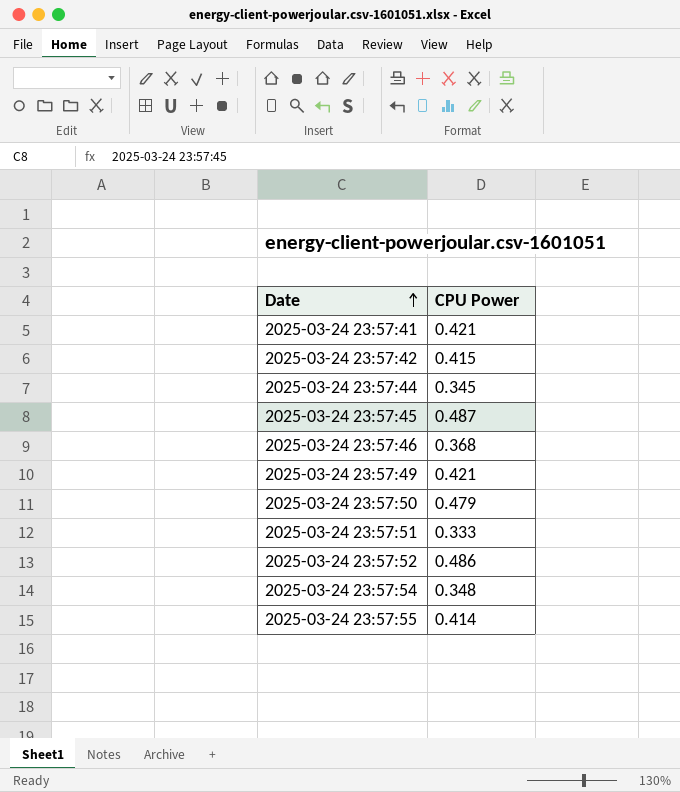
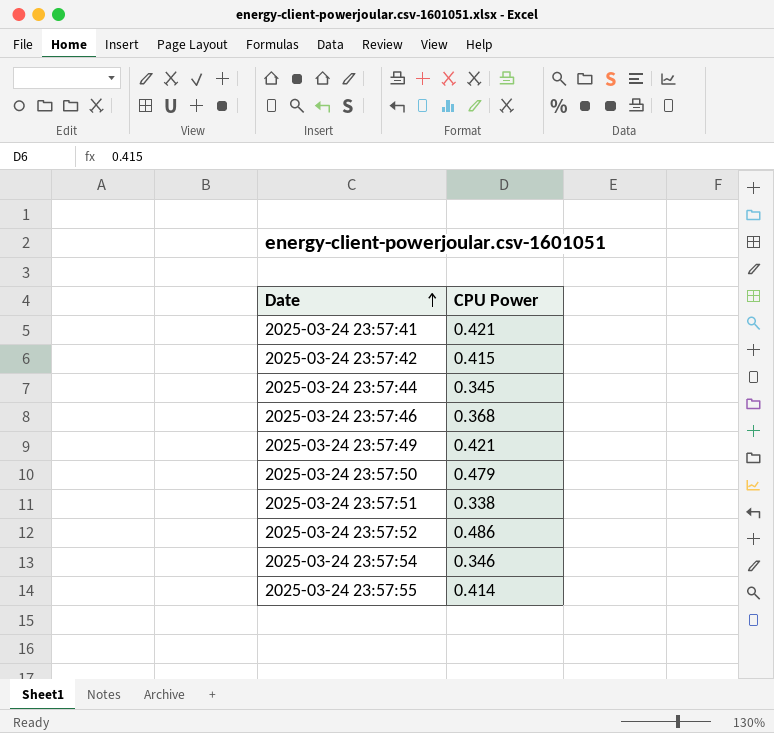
row 2025-03-24 23:57:45: 0.487 -> none
2025-03-24 23:57:51 | CPU Power: 0.333 -> 0.338
2025-03-24 23:57:54 | CPU Power: 0.348 -> 0.346

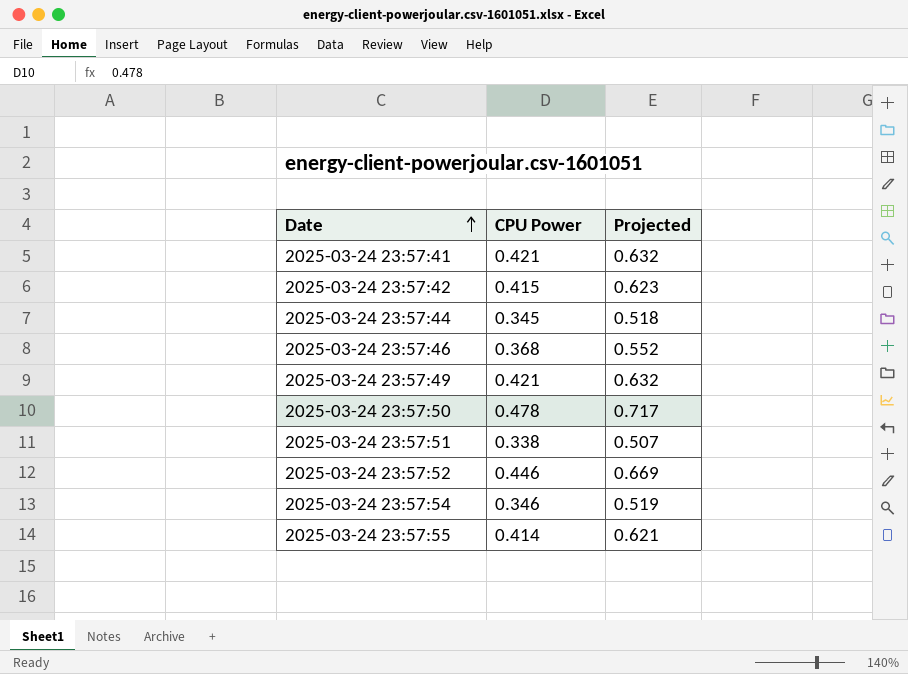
column Projected | formula: none -> [CPU Power] * 1.5
2025-03-24 23:57:50 | CPU Power: 0.479 -> 0.478
2025-03-24 23:57:52 | CPU Power: 0.486 -> 0.446

